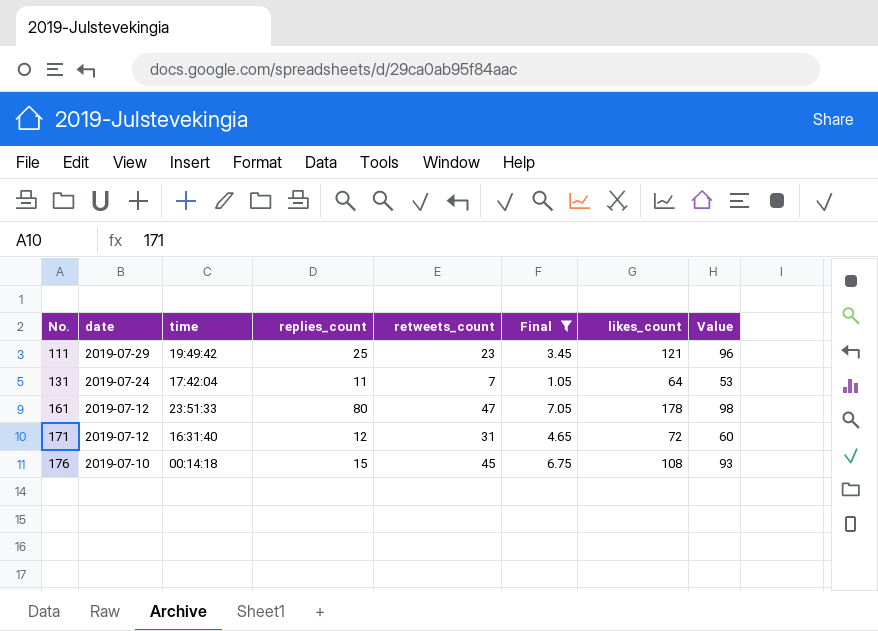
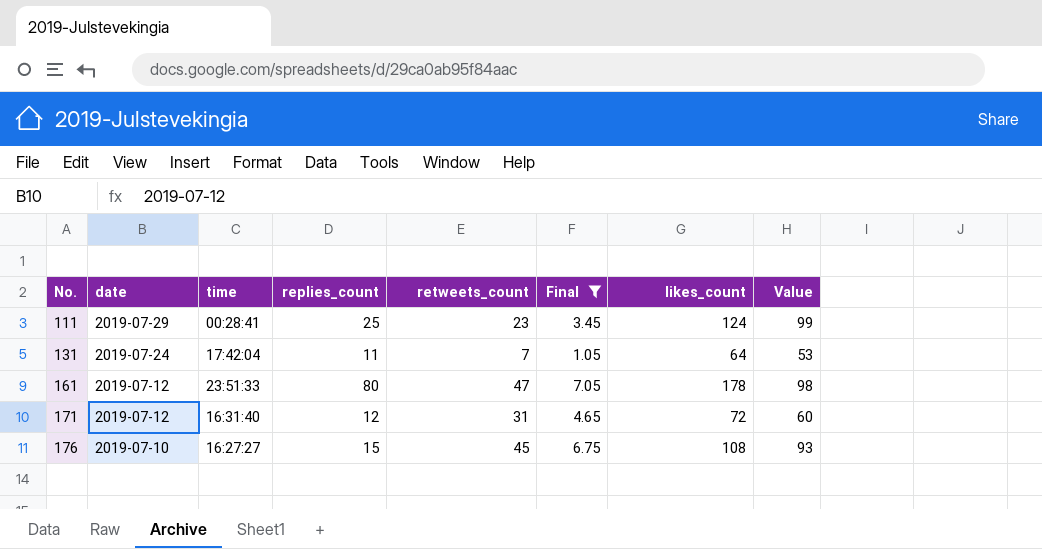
111 | time: 19:49:42 -> 00:28:41
111 | likes_count: 121 -> 124
111 | Value: 96 -> 99
176 | time: 00:14:18 -> 16:27:27

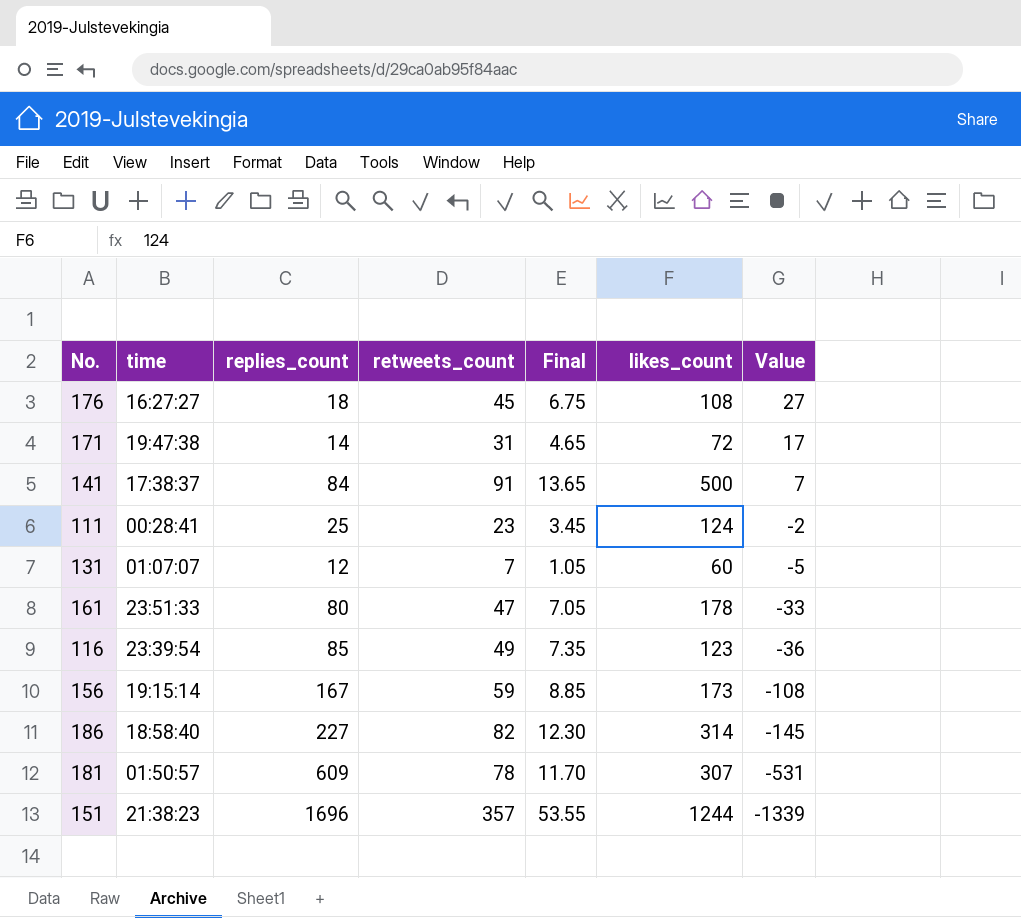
filter: Final <= 7.05 -> none
row order: No. ascending -> Value descending
column date | position: 2 -> none
column Value | formula: [likes_count] - [replies_count] -> [retweets_count] - [replies_count]
176 | replies_count: 15 -> 18
171 | time: 16:31:40 -> 19:47:38
171 | replies_count: 12 -> 14
131 | time: 17:42:04 -> 01:07:07
131 | replies_count: 11 -> 12
131 | likes_count: 64 -> 60

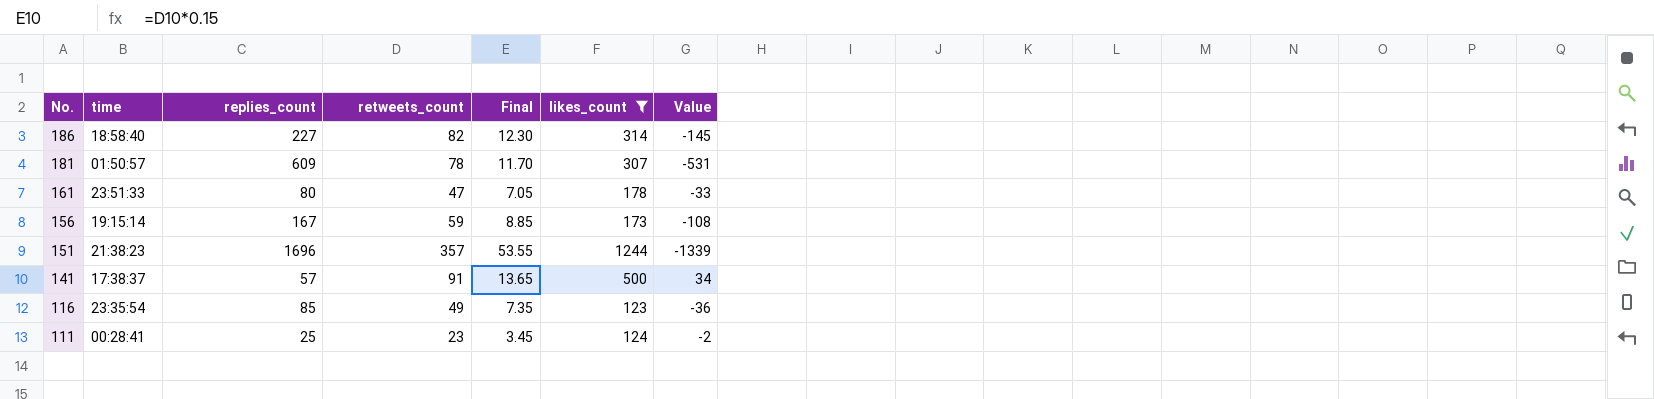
filter: none -> likes_count >= 123
row order: Value descending -> No. descending
141 | replies_count: 84 -> 57
141 | Value: 7 -> 34
116 | time: 23:39:54 -> 23:35:54

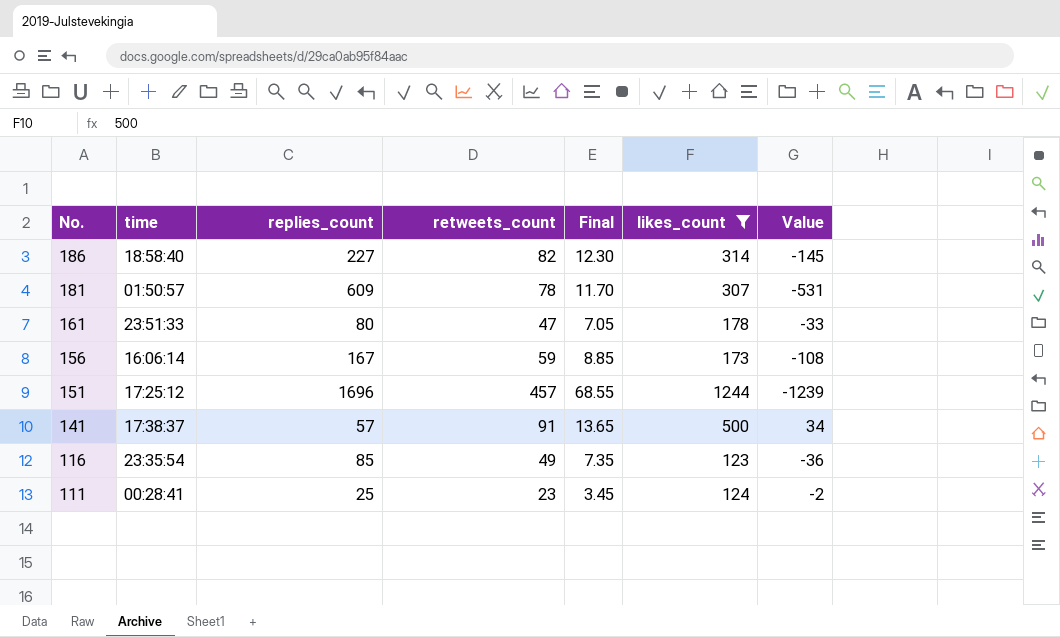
156 | time: 19:15:14 -> 16:06:14
151 | time: 21:38:23 -> 17:25:12
151 | retweets_count: 357 -> 457
151 | Final: 53.55 -> 68.55
151 | Value: -1339 -> -1239

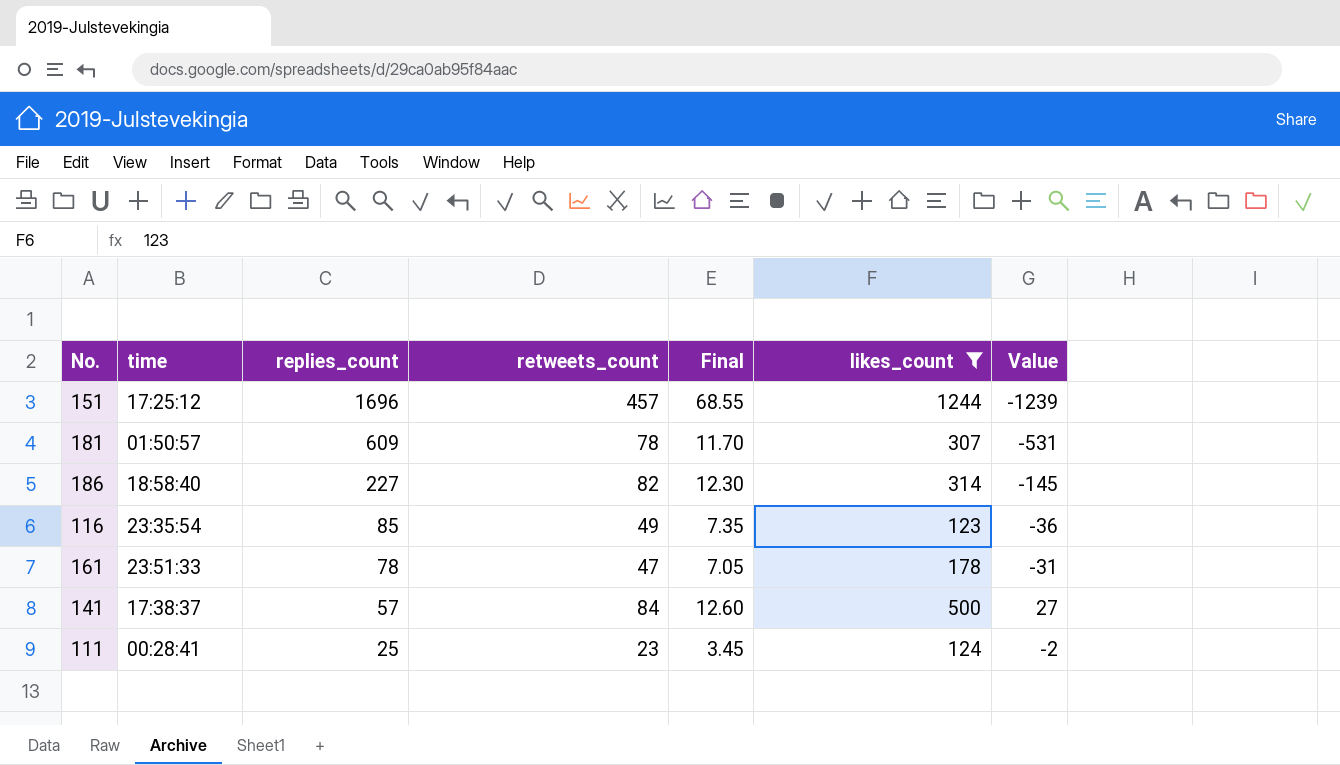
row order: No. descending -> replies_count descending
row 156: 16:06:14 | 167 | 59 | 8.85 | 173 | -108 -> none
161 | replies_count: 80 -> 78
161 | Value: -33 -> -31
141 | retweets_count: 91 -> 84
141 | Final: 13.65 -> 12.60
141 | Value: 34 -> 27

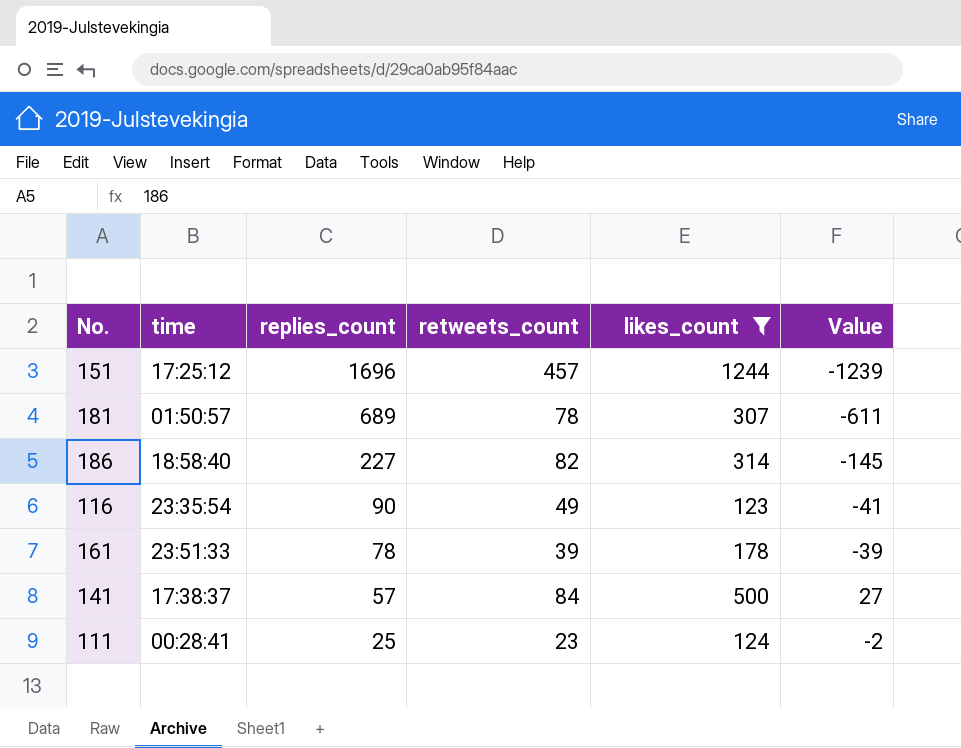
column Final | formula: [retweets_count] * 0.15 -> none
181 | replies_count: 609 -> 689
181 | Value: -531 -> -611
116 | replies_count: 85 -> 90
116 | Value: -36 -> -41
161 | retweets_count: 47 -> 39
161 | Value: -31 -> -39

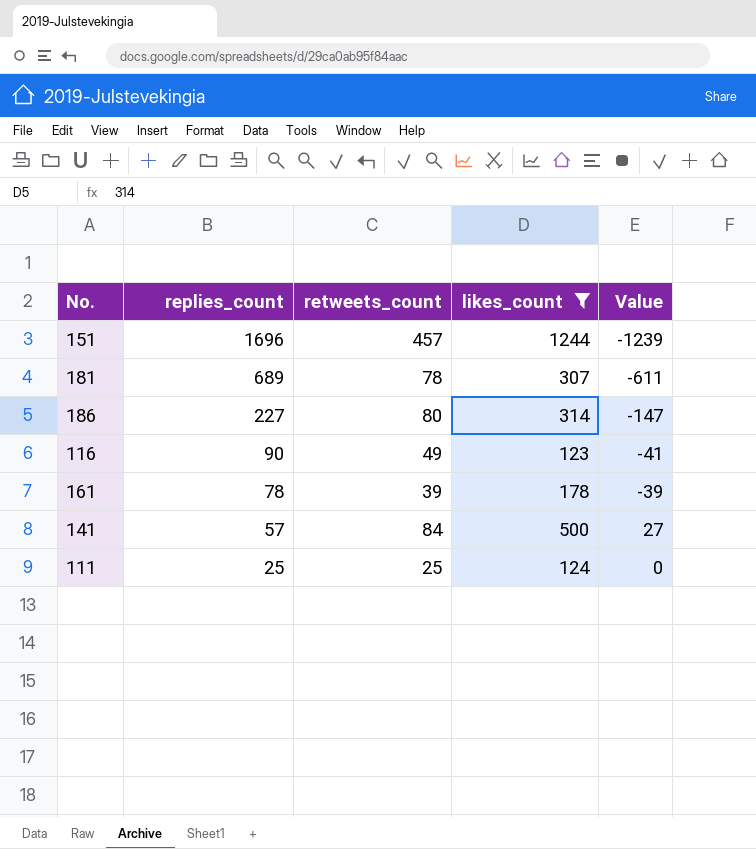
column time | position: 2 -> none
186 | retweets_count: 82 -> 80
186 | Value: -145 -> -147
111 | retweets_count: 23 -> 25
111 | Value: -2 -> 0

